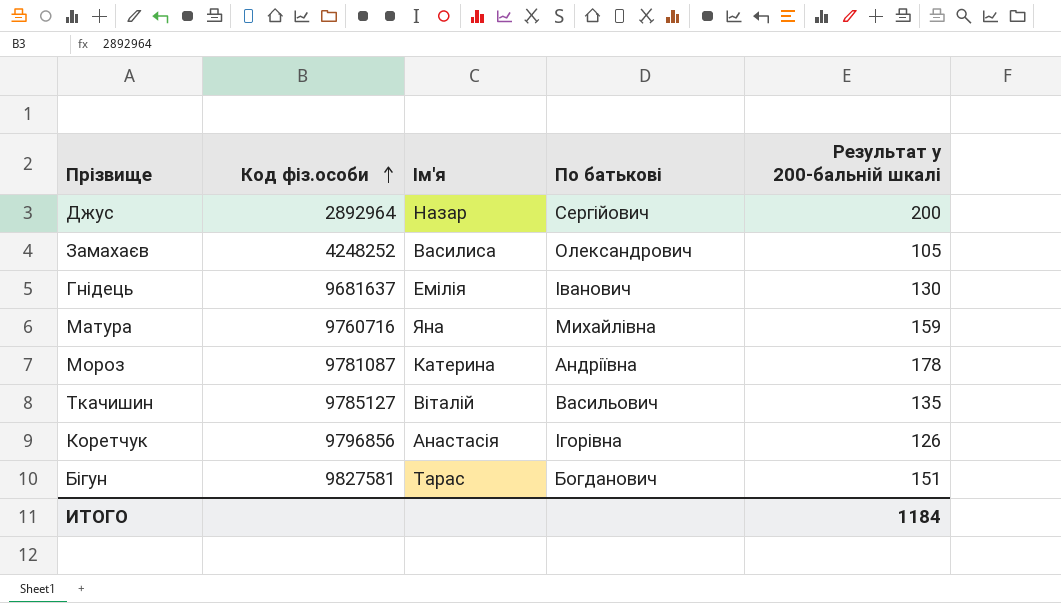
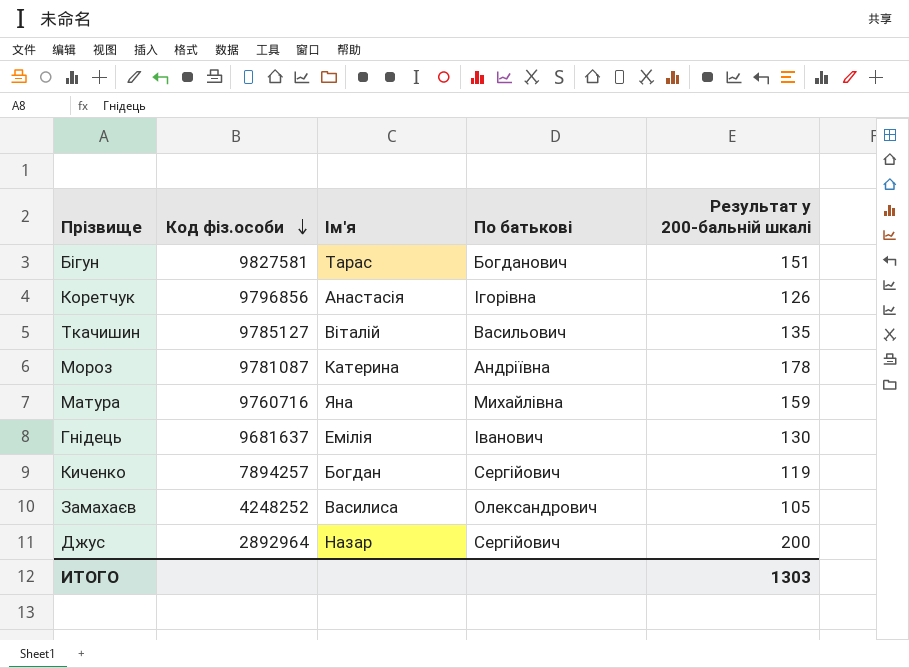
row order: Код фіз.особи ascending -> Код фіз.особи descending
row Киченко: none -> 7894257 | Богдан | Сергійович | 119
ИТОГО | Результат у 200-бальній шкалі: 1184 -> 1303

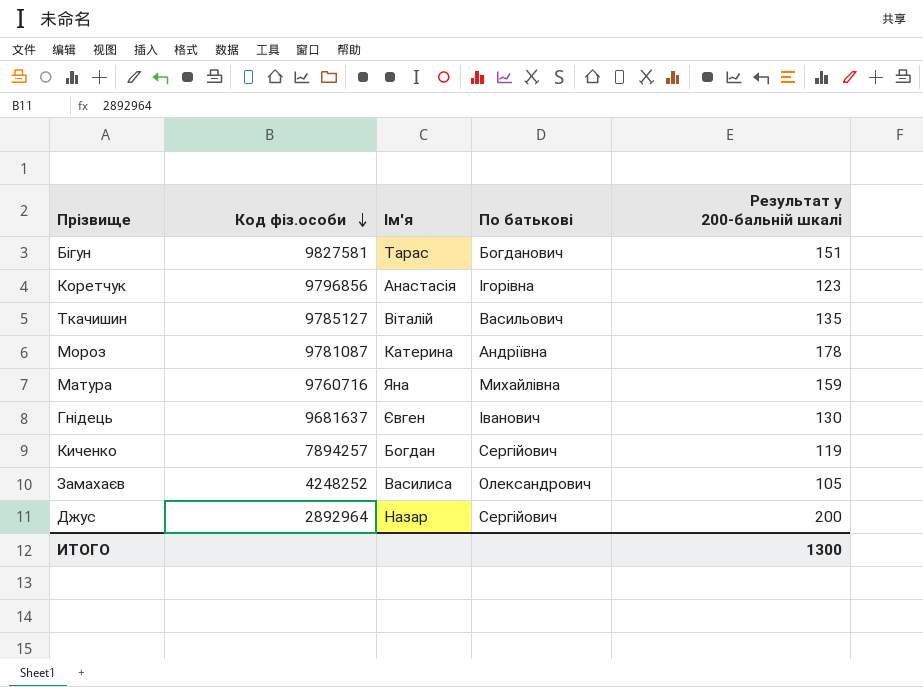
Коретчук | Результат у 200-бальній шкалі: 126 -> 123
Гнідець | Ім'я: Емілія -> Євген
ИТОГО | Результат у 200-бальній шкалі: 1303 -> 1300

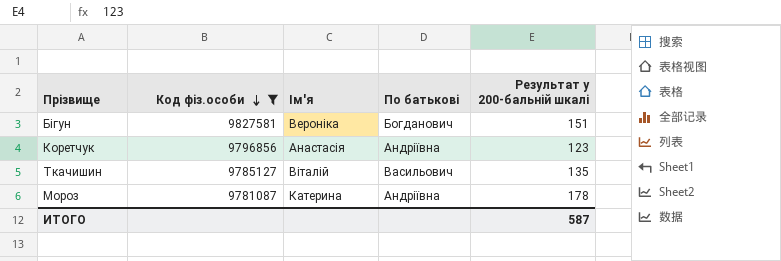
filter: none -> Код фіз.особи >= 9781087
Бігун | Ім'я: Тарас -> Вероніка
Коретчук | По батькові: Ігорівна -> Андріївна
ИТОГО | Результат у 200-бальній шкалі: 1300 -> 587

